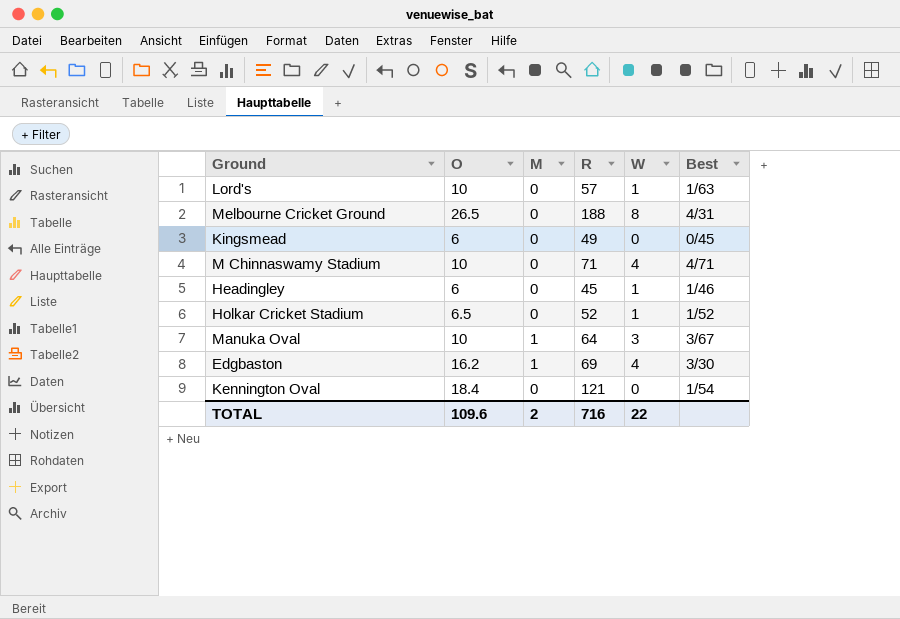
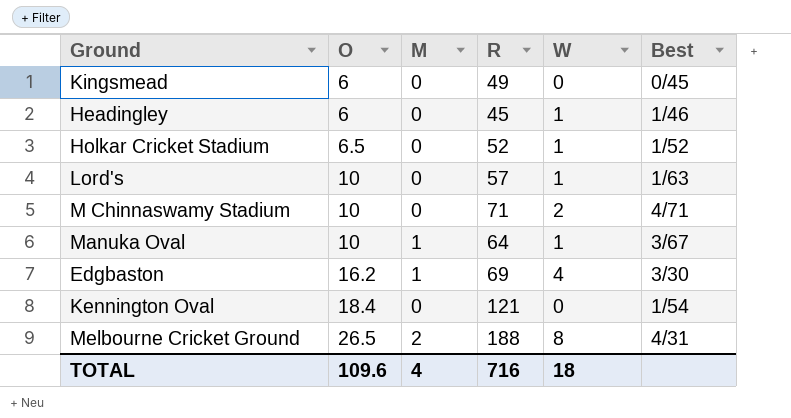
row order: none -> O ascending
M Chinnaswamy Stadium | W: 4 -> 2
Manuka Oval | W: 3 -> 1
Melbourne Cricket Ground | M: 0 -> 2
TOTAL | M: 2 -> 4
TOTAL | W: 22 -> 18

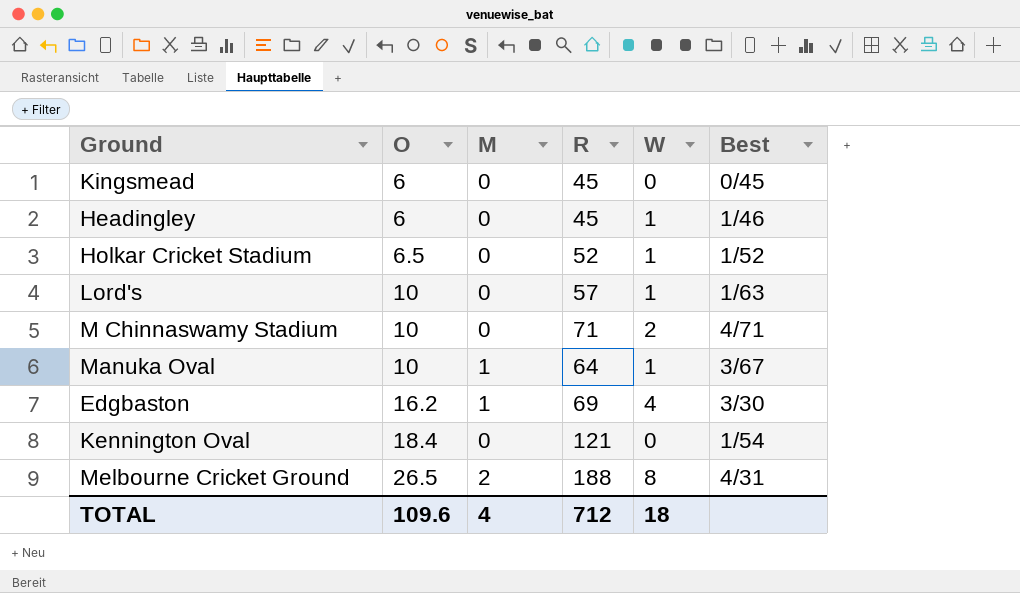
Kingsmead | R: 49 -> 45
TOTAL | R: 716 -> 712

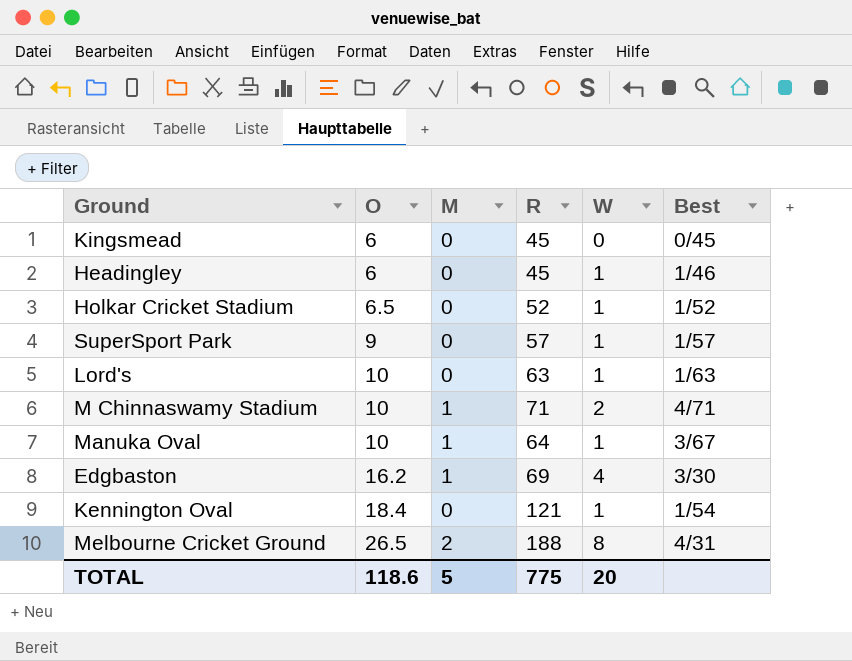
row SuperSport Park: none -> 9 | 0 | 57 | 1 | 1/57
Lord's | R: 57 -> 63
M Chinnaswamy Stadium | M: 0 -> 1
Kennington Oval | W: 0 -> 1
TOTAL | O: 109.6 -> 118.6
TOTAL | M: 4 -> 5
TOTAL | R: 712 -> 775
TOTAL | W: 18 -> 20

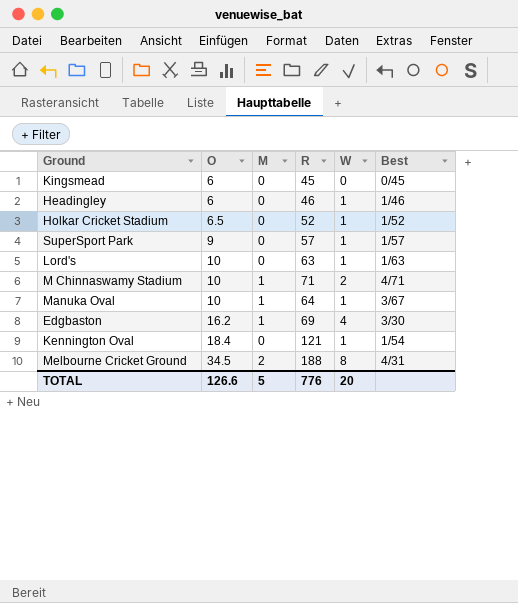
Headingley | R: 45 -> 46
Melbourne Cricket Ground | O: 26.5 -> 34.5
TOTAL | O: 118.6 -> 126.6
TOTAL | R: 775 -> 776

